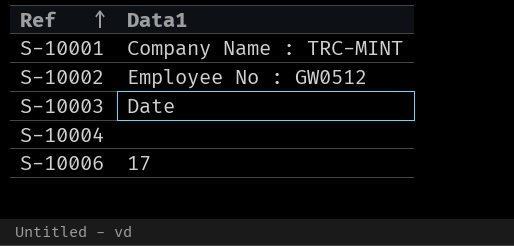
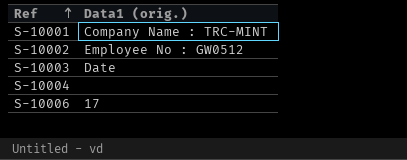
column name: Data1 -> Data1 (orig.)

